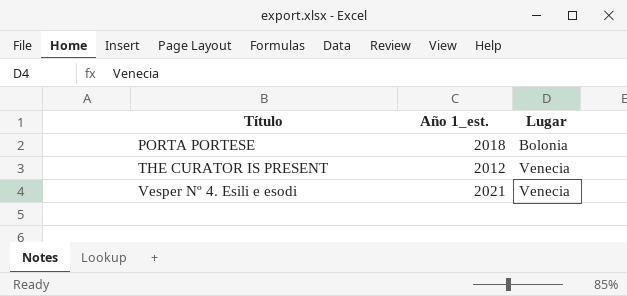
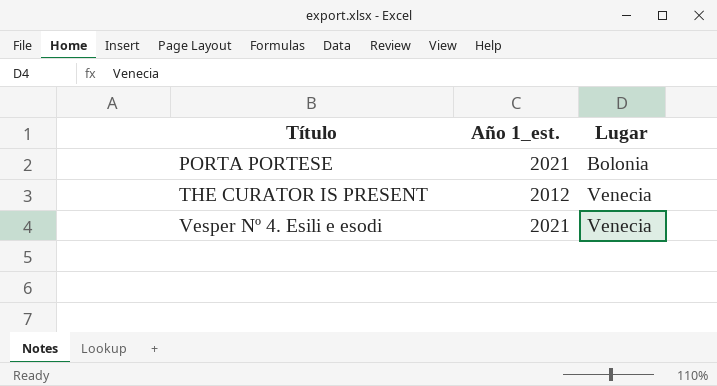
PORTA PORTESE | Año 1_est.: 2018 -> 2021

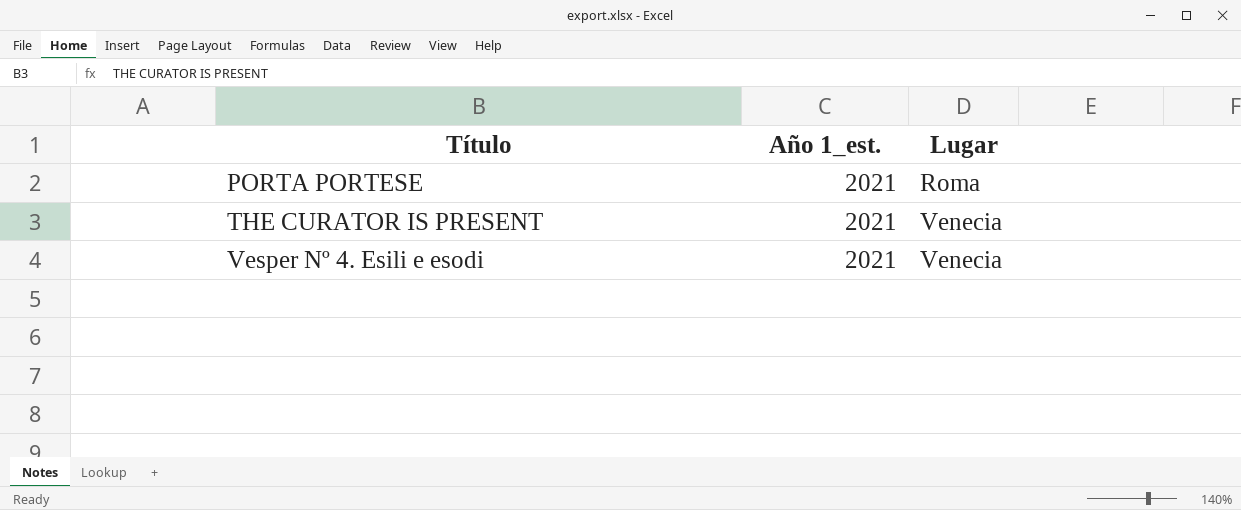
PORTA PORTESE | Lugar: Bolonia -> Roma
THE CURATOR IS PRESENT | Año 1_est.: 2012 -> 2021

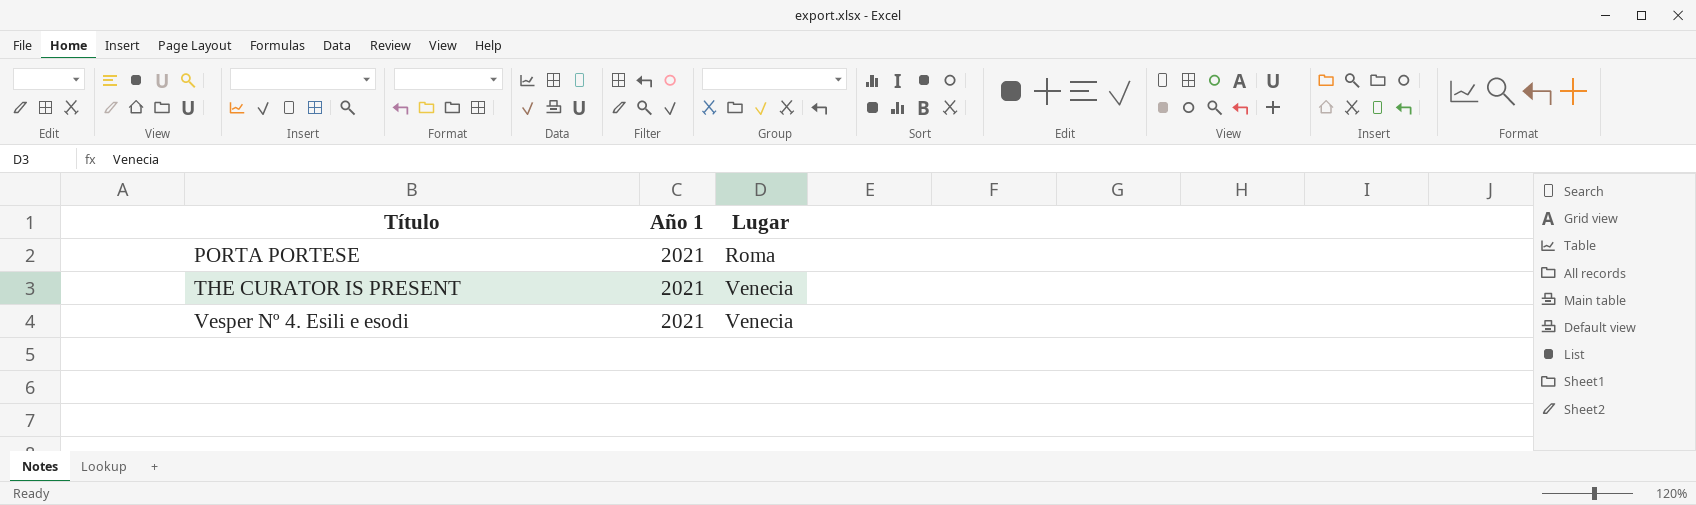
column name: Año 1_est. -> Año 1

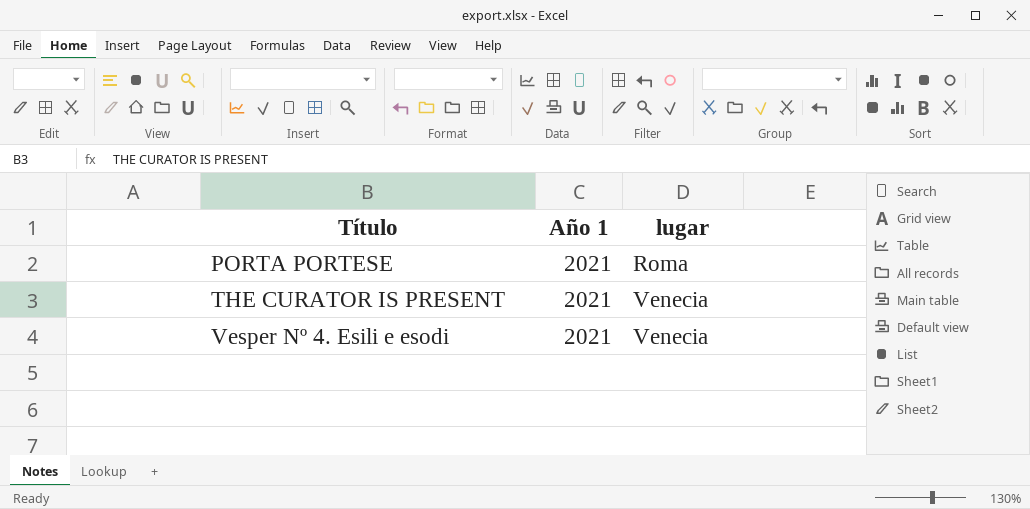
column name: Lugar -> lugar

